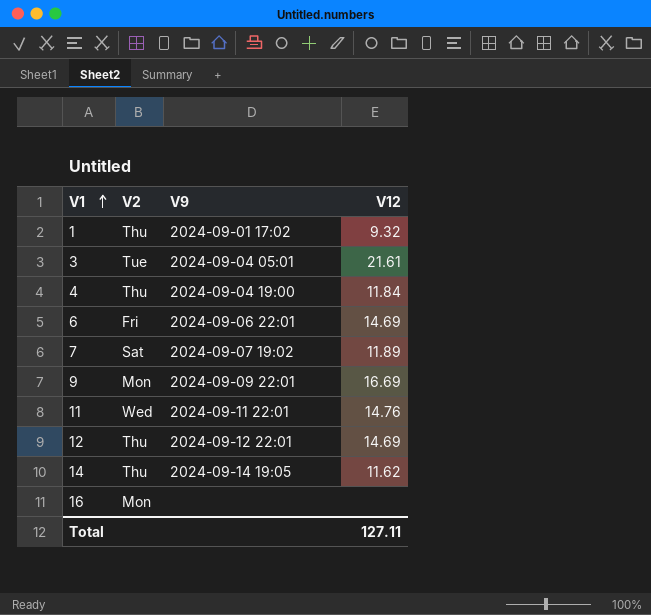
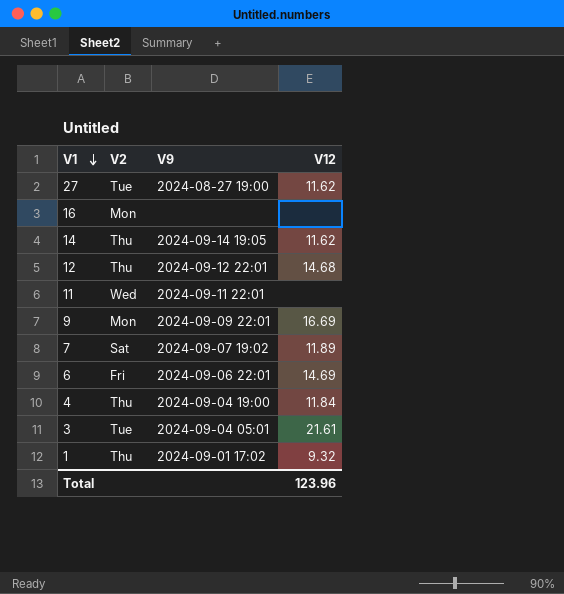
row order: V1 ascending -> V1 descending
row 27: none -> Tue | 2024-08-27 19:00 | 11.62
12 | V12: 14.69 -> 14.68
11 | V12: 14.76 -> none
Total | V12: 127.11 -> 123.96

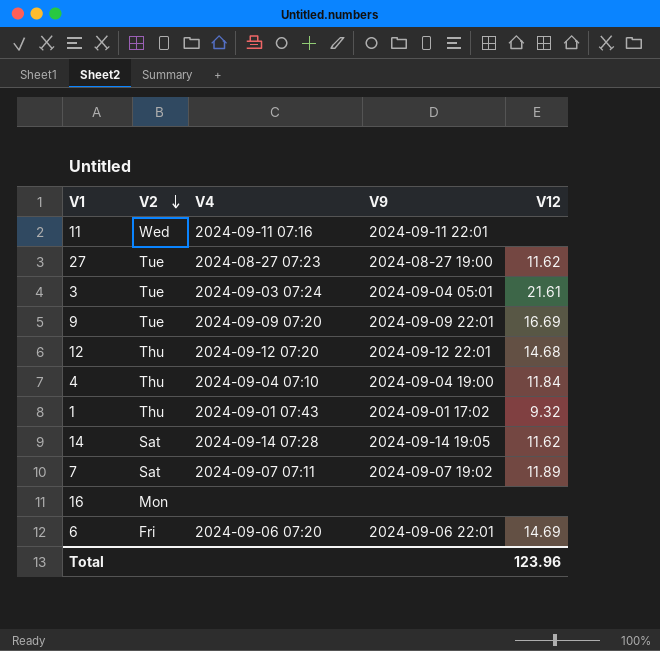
row order: V1 descending -> V2 descending
column V4 | position: none -> 3
9 | V2: Mon -> Tue
14 | V2: Thu -> Sat

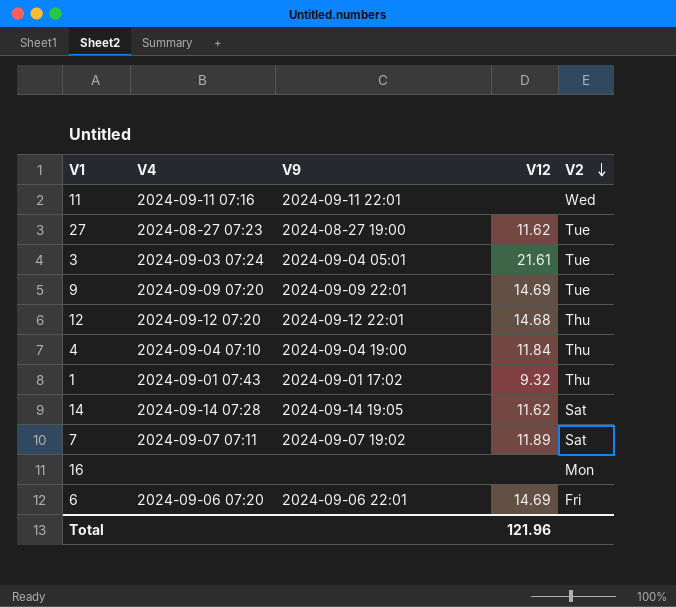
column V2 | position: 2 -> 5
9 | V12: 16.69 -> 14.69
Total | V12: 123.96 -> 121.96

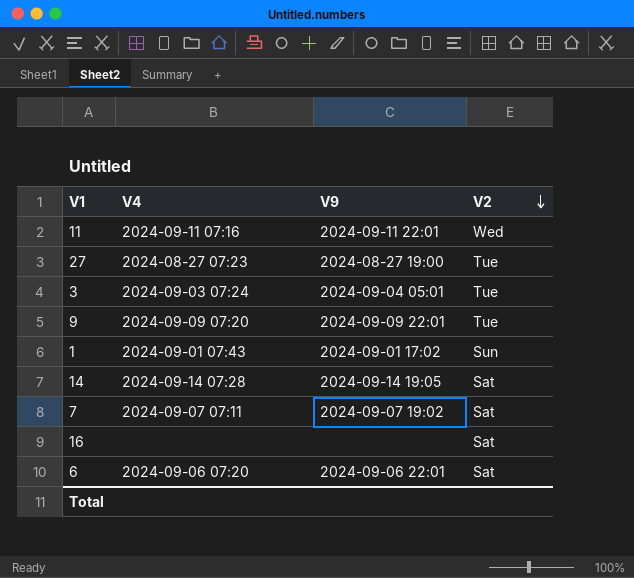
column V12 | position: 4 -> none
row 12: 2024-09-12 07:20 | 2024-09-12 22:01 | 14.68 | Thu -> none
row 4: 2024-09-04 07:10 | 2024-09-04 19:00 | 11.84 | Thu -> none
1 | V2: Thu -> Sun
16 | V2: Mon -> Sat
6 | V2: Fri -> Sat

